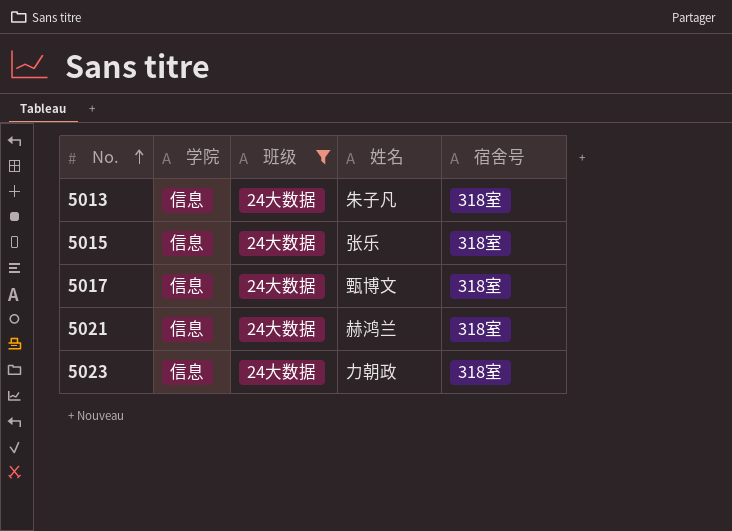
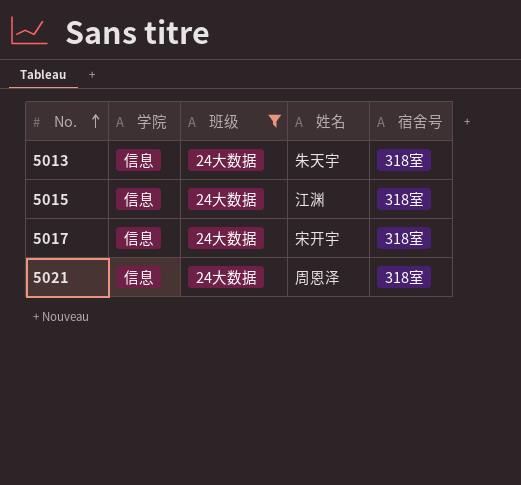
row 5023: 信息 | 24大数据 | 力朝政 | 318室 -> none
5013 | 姓名: 朱子凡 -> 朱天宇
5015 | 姓名: 张乐 -> 江渊
5017 | 姓名: 甄博文 -> 宋开宇
5021 | 姓名: 赫鸿兰 -> 周恩泽

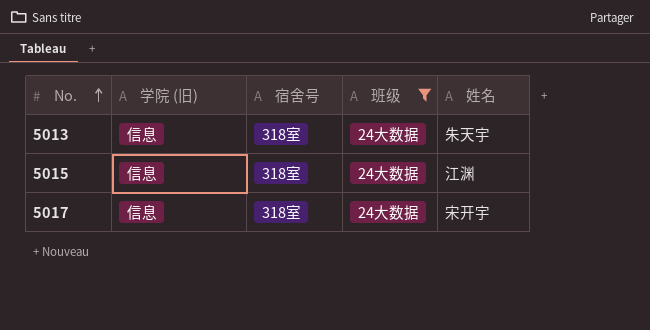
column name: 学院 -> 学院 (旧)
column 宿舍号 | position: 5 -> 3
row 5021: 信息 | 24大数据 | 周恩泽 | 318室 -> none

